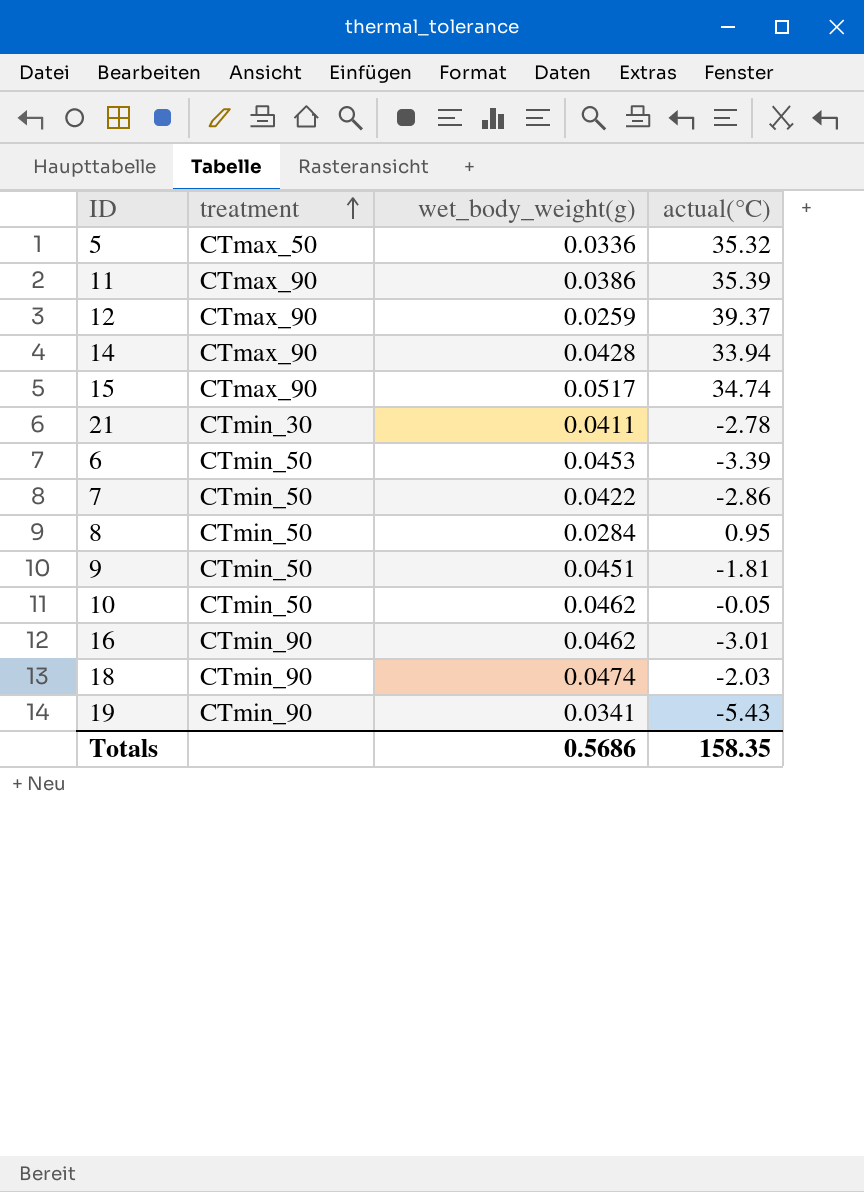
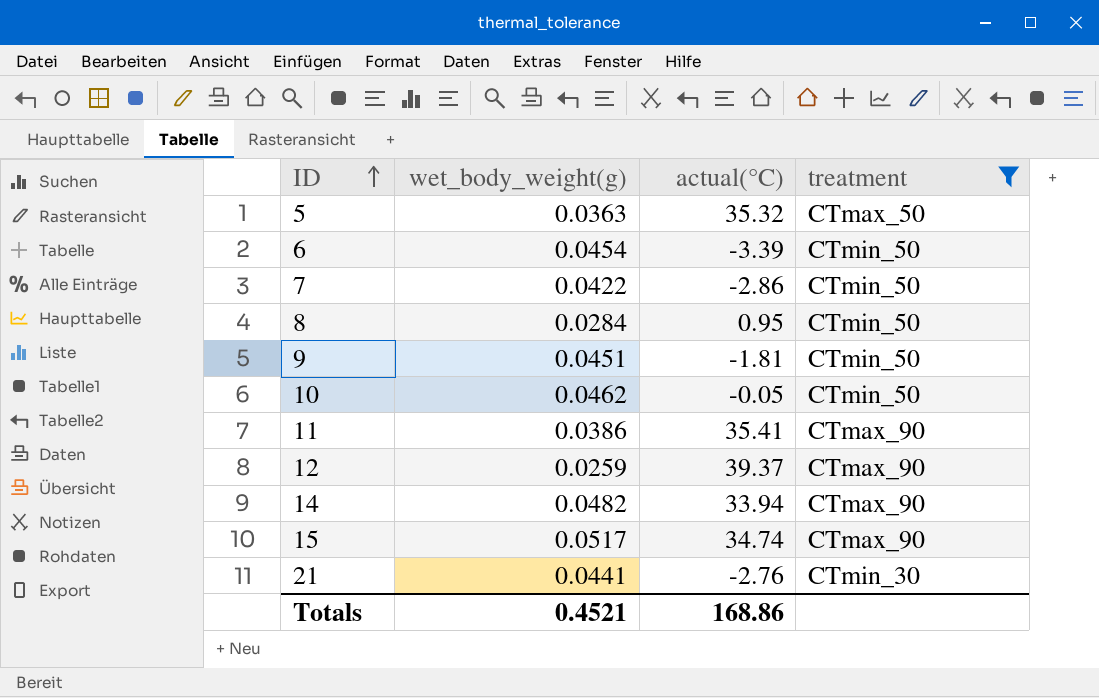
filter: none -> treatment != CTmin_90
row order: treatment ascending -> ID ascending
column treatment | position: 2 -> 4
5 | wet_body_weight(g): 0.0336 -> 0.0363
6 | wet_body_weight(g): 0.0453 -> 0.0454
11 | actual(°C): 35.39 -> 35.41
14 | wet_body_weight(g): 0.0428 -> 0.0482
21 | wet_body_weight(g): 0.0411 -> 0.0441
21 | actual(°C): -2.78 -> -2.76
Totals | wet_body_weight(g): 0.5686 -> 0.4521
Totals | actual(°C): 158.35 -> 168.86

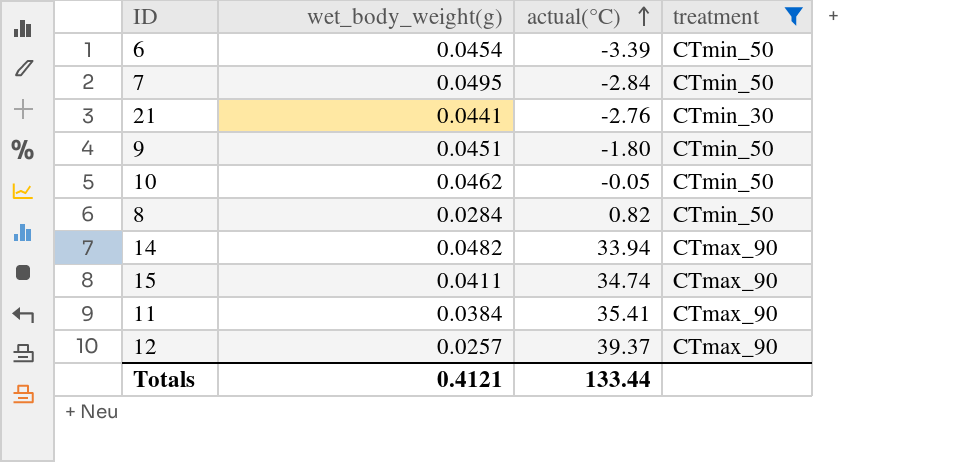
row order: ID ascending -> actual(°C) ascending
row 5: 0.0363 | 35.32 | CTmax_50 -> none
7 | wet_body_weight(g): 0.0422 -> 0.0495
7 | actual(°C): -2.86 -> -2.84
9 | actual(°C): -1.81 -> -1.80
8 | actual(°C): 0.95 -> 0.82
15 | wet_body_weight(g): 0.0517 -> 0.0411
11 | wet_body_weight(g): 0.0386 -> 0.0384
12 | wet_body_weight(g): 0.0259 -> 0.0257
Totals | wet_body_weight(g): 0.4521 -> 0.4121
Totals | actual(°C): 168.86 -> 133.44

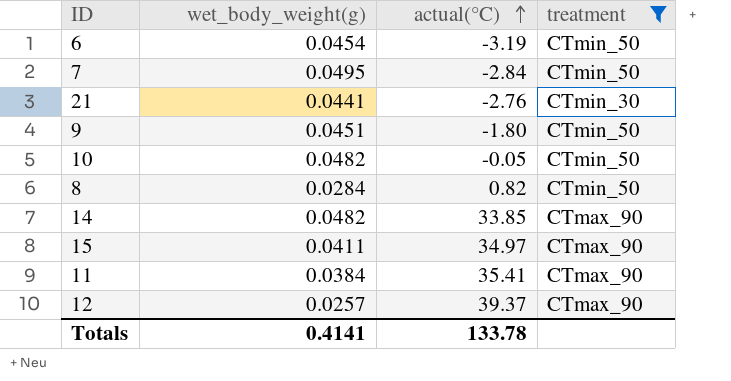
6 | actual(°C): -3.39 -> -3.19
10 | wet_body_weight(g): 0.0462 -> 0.0482
14 | actual(°C): 33.94 -> 33.85
15 | actual(°C): 34.74 -> 34.97
Totals | wet_body_weight(g): 0.4121 -> 0.4141
Totals | actual(°C): 133.44 -> 133.78

